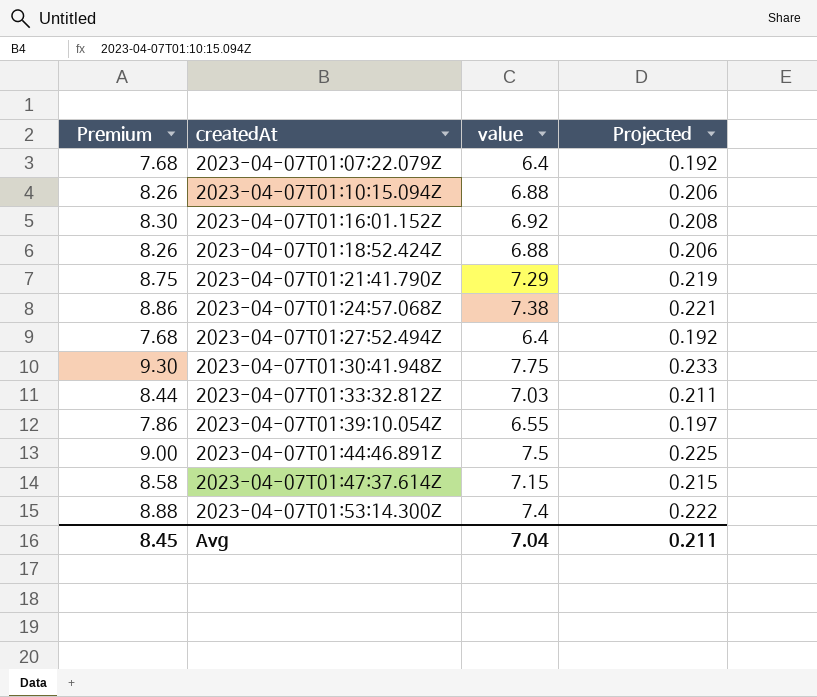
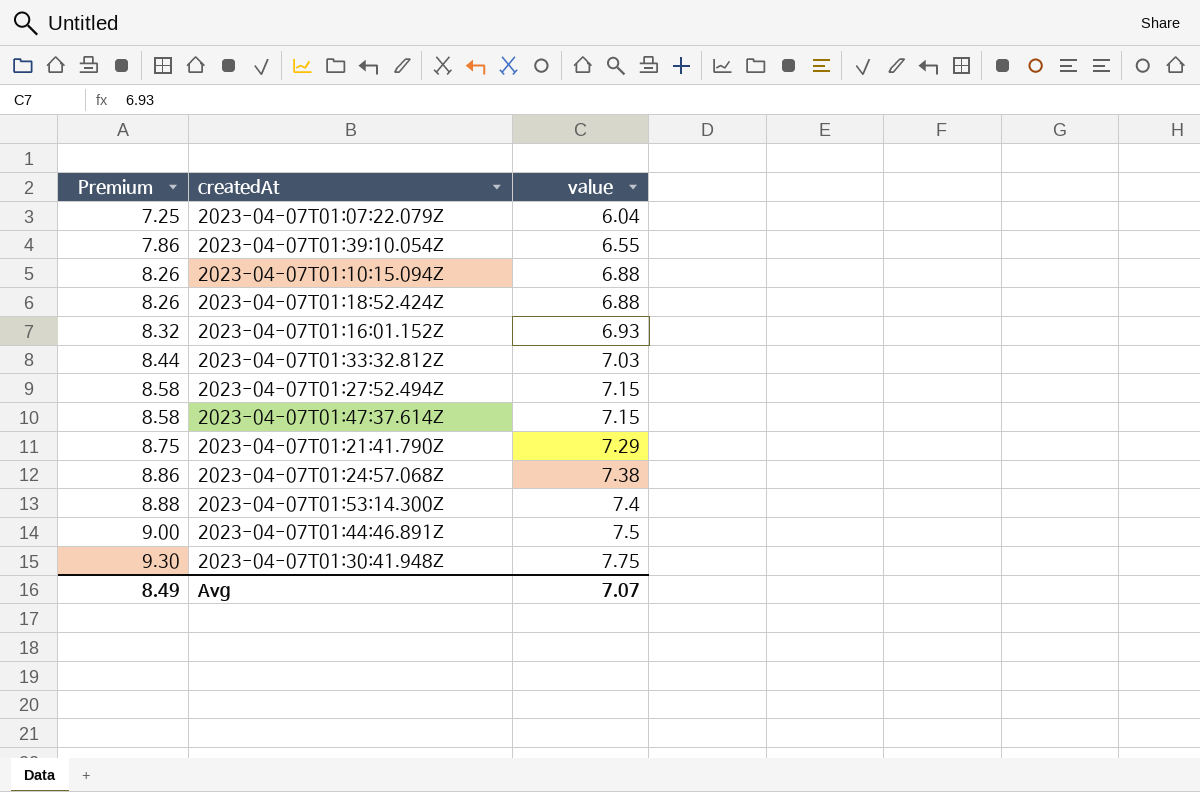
row order: createdAt ascending -> Premium ascending
column Projected | formula: [value] * 0.03 -> none
2023-04-07T01:07:22.079Z | Premium: 7.68 -> 7.25
2023-04-07T01:07:22.079Z | value: 6.4 -> 6.04
2023-04-07T01:16:01.152Z | Premium: 8.30 -> 8.32
2023-04-07T01:16:01.152Z | value: 6.92 -> 6.93
2023-04-07T01:27:52.494Z | Premium: 7.68 -> 8.58
2023-04-07T01:27:52.494Z | value: 6.4 -> 7.15
Avg | Premium: 8.45 -> 8.49
Avg | value: 7.04 -> 7.07

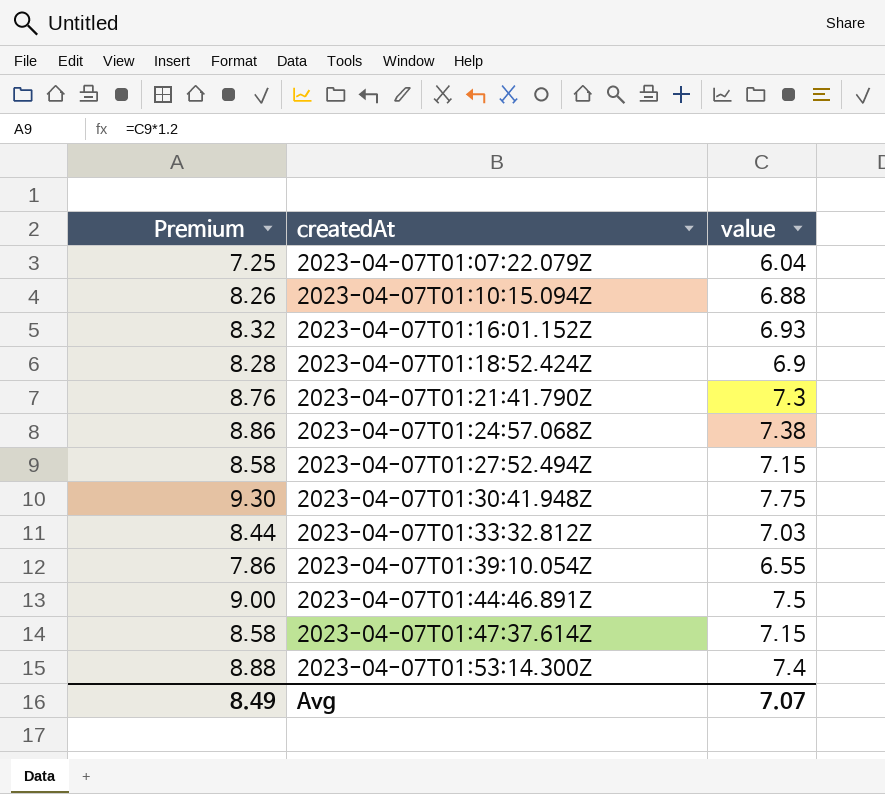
row order: Premium ascending -> createdAt ascending
2023-04-07T01:18:52.424Z | Premium: 8.26 -> 8.28
2023-04-07T01:18:52.424Z | value: 6.88 -> 6.9
2023-04-07T01:21:41.790Z | Premium: 8.75 -> 8.76
2023-04-07T01:21:41.790Z | value: 7.29 -> 7.3

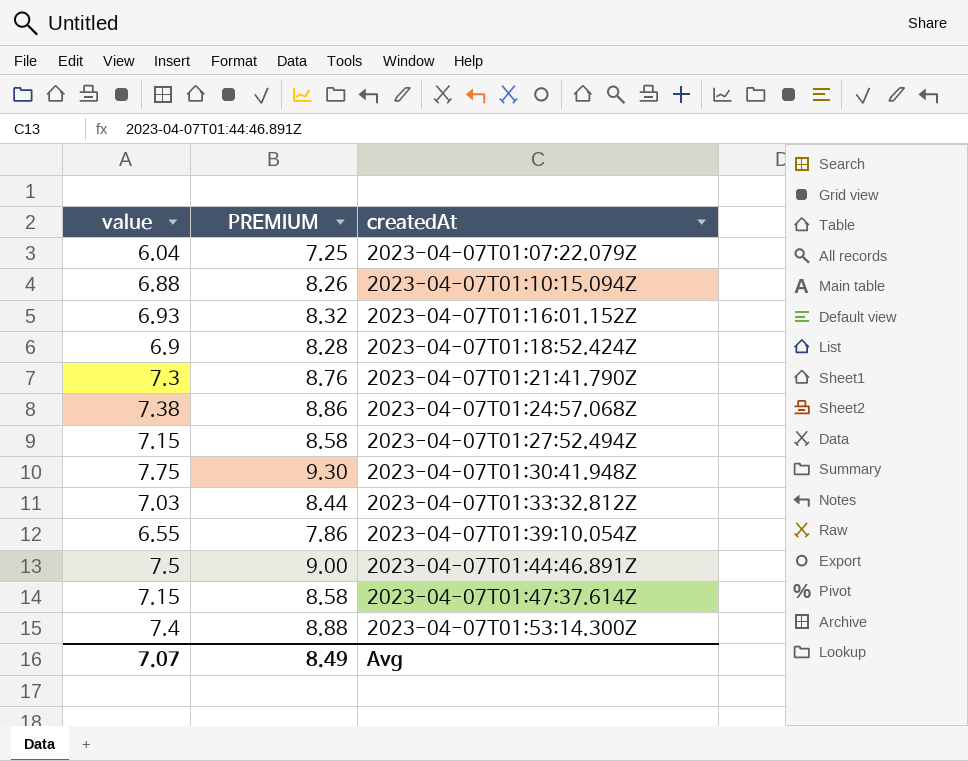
column value | position: 3 -> 1
column name: Premium -> PREMIUM

